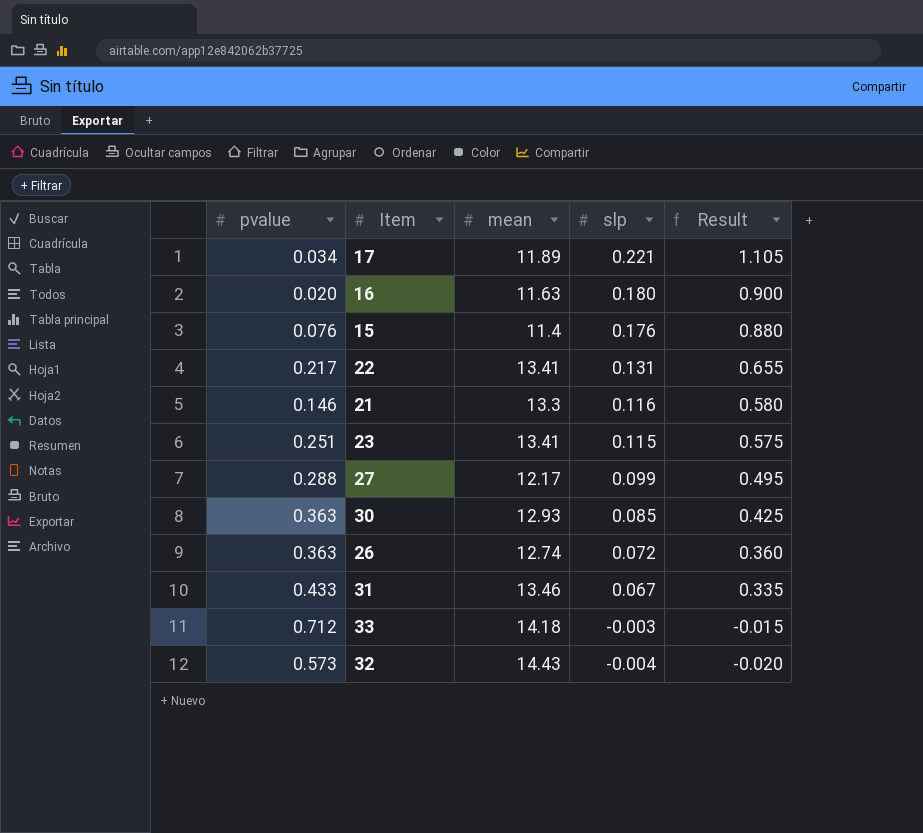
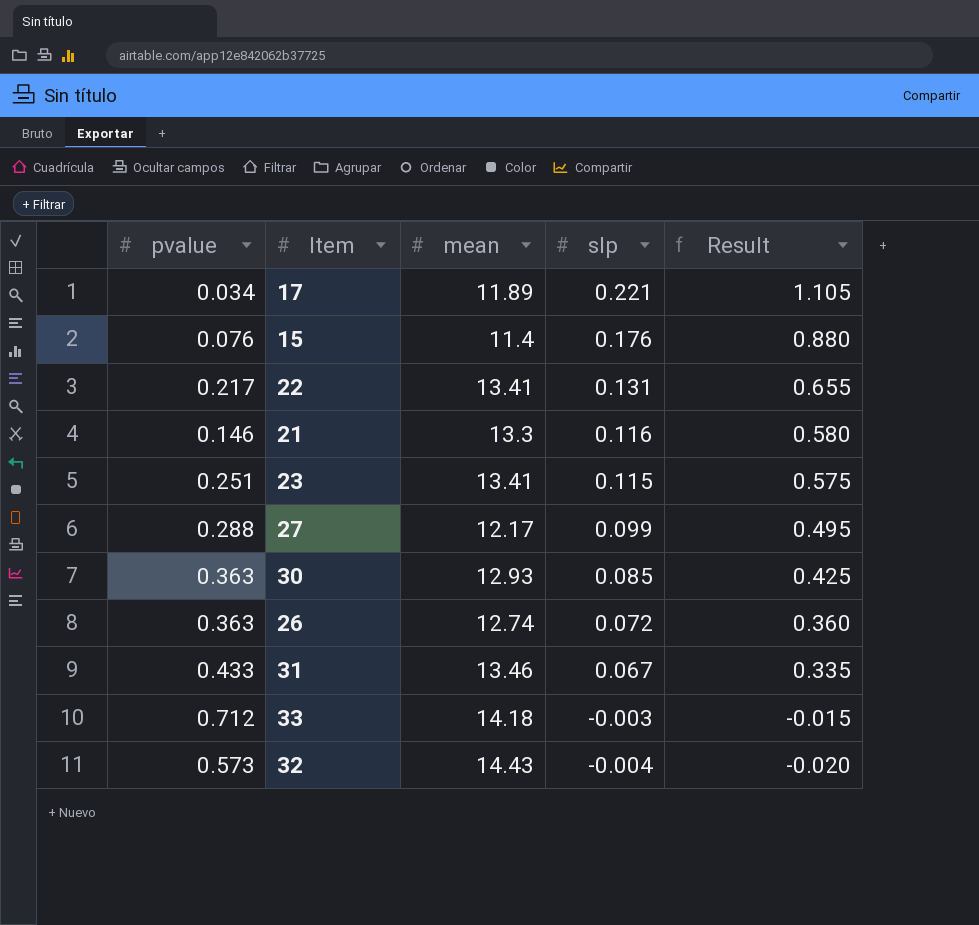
row 16: 0.020 | 11.63 | 0.180 | 0.900 -> none

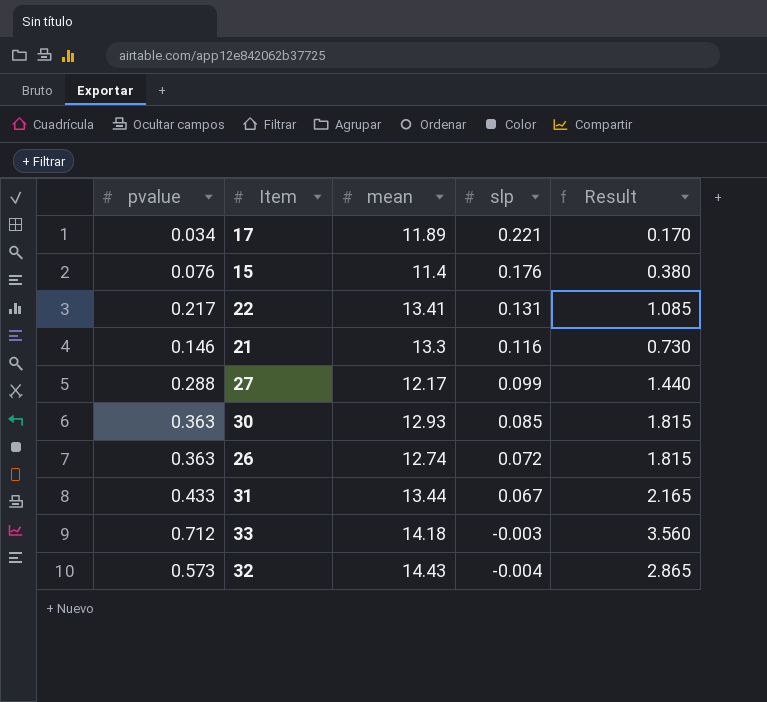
column Result | formula: [slp] * 5 -> [pvalue] * 5
row 23: 0.251 | 13.41 | 0.115 | 0.575 -> none
31 | mean: 13.46 -> 13.44

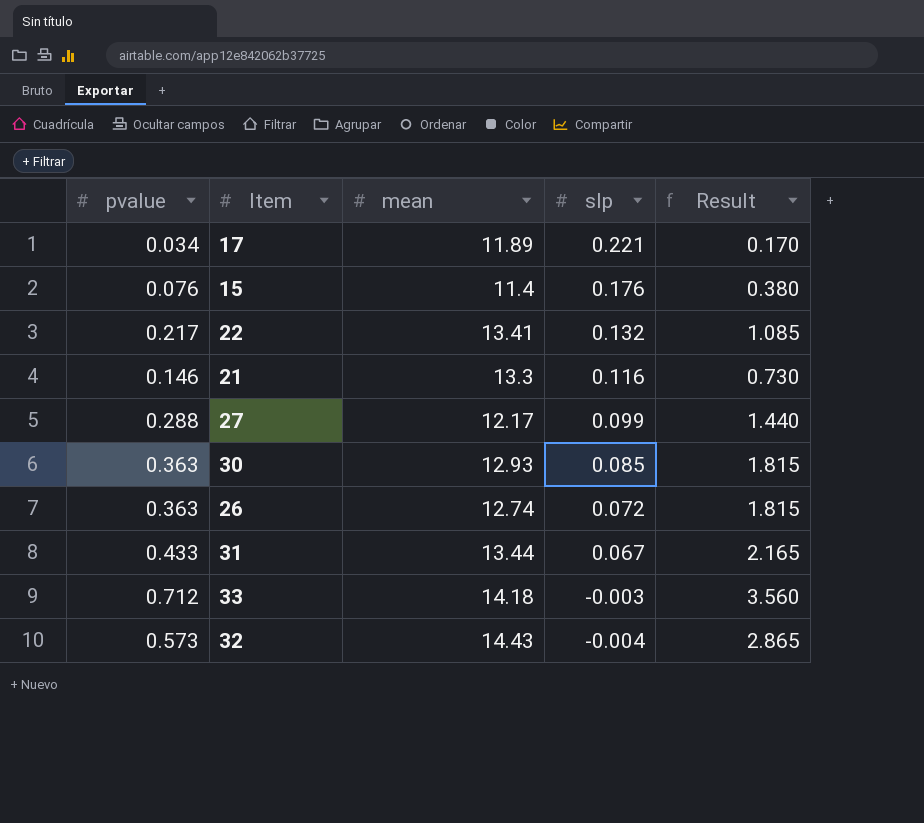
22 | slp: 0.131 -> 0.132

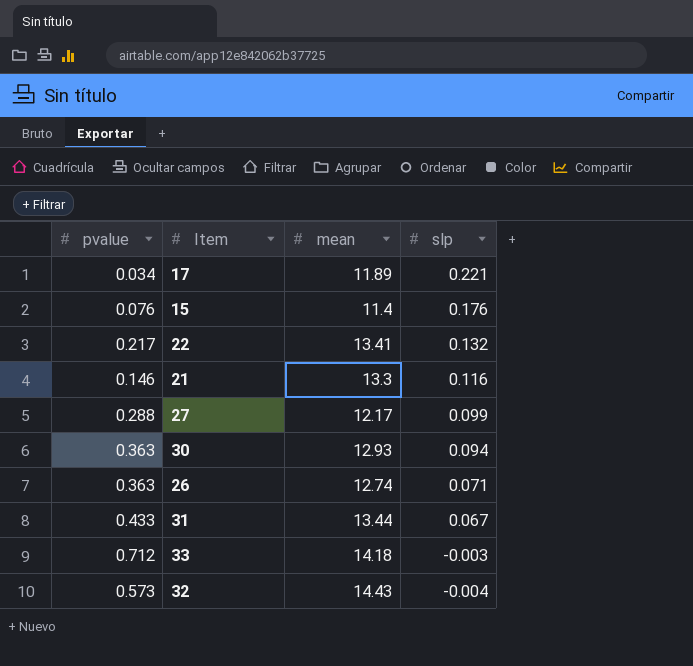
column Result | formula: [pvalue] * 5 -> none
30 | slp: 0.085 -> 0.094
26 | slp: 0.072 -> 0.071

